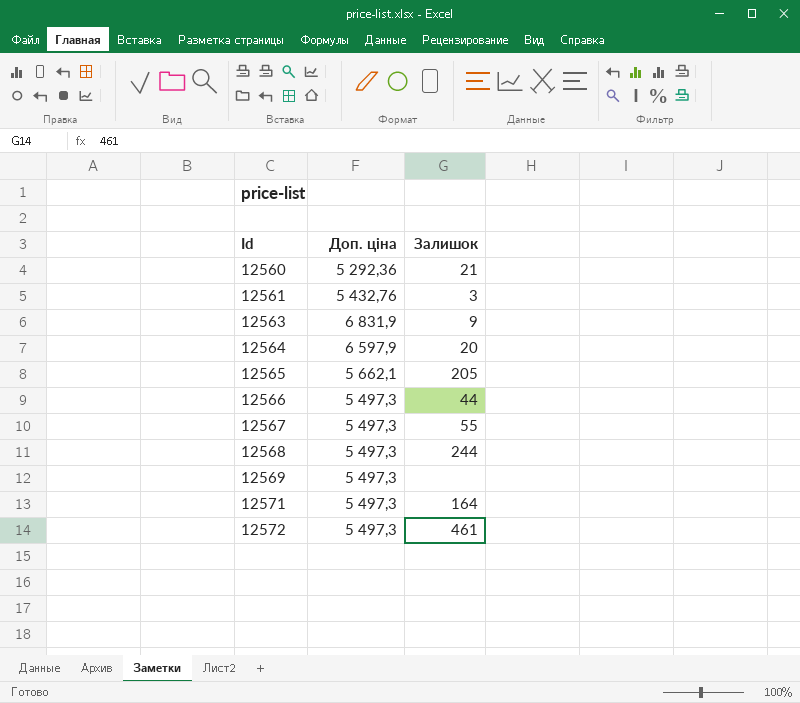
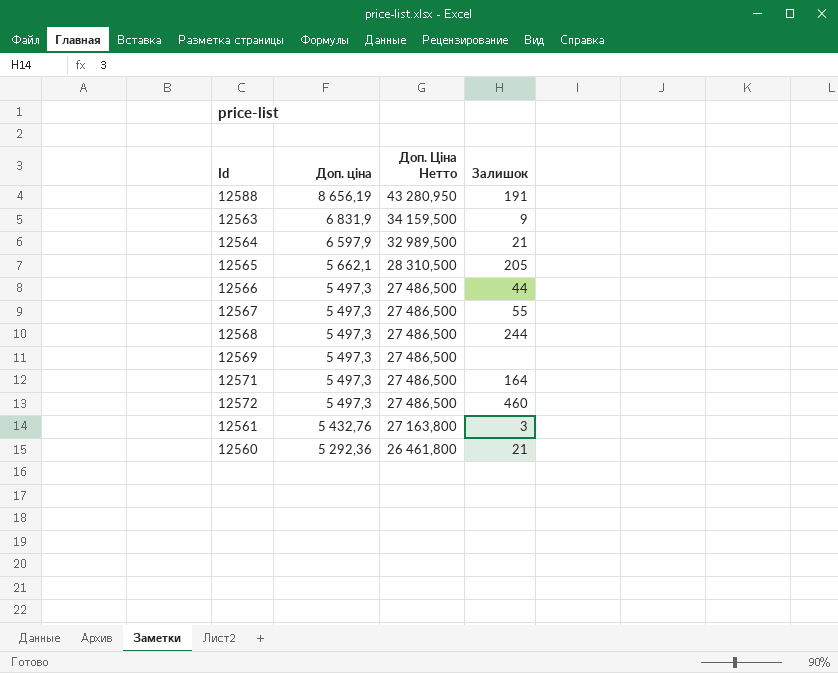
row order: Id ascending -> Доп. ціна descending
column Доп. Ціна Нетто | formula: none -> [Доп. ціна] * 5
row 12588: none -> 8 656,19 | 43 280,950 | 191
12564 | Залишок: 20 -> 21
12572 | Залишок: 461 -> 460

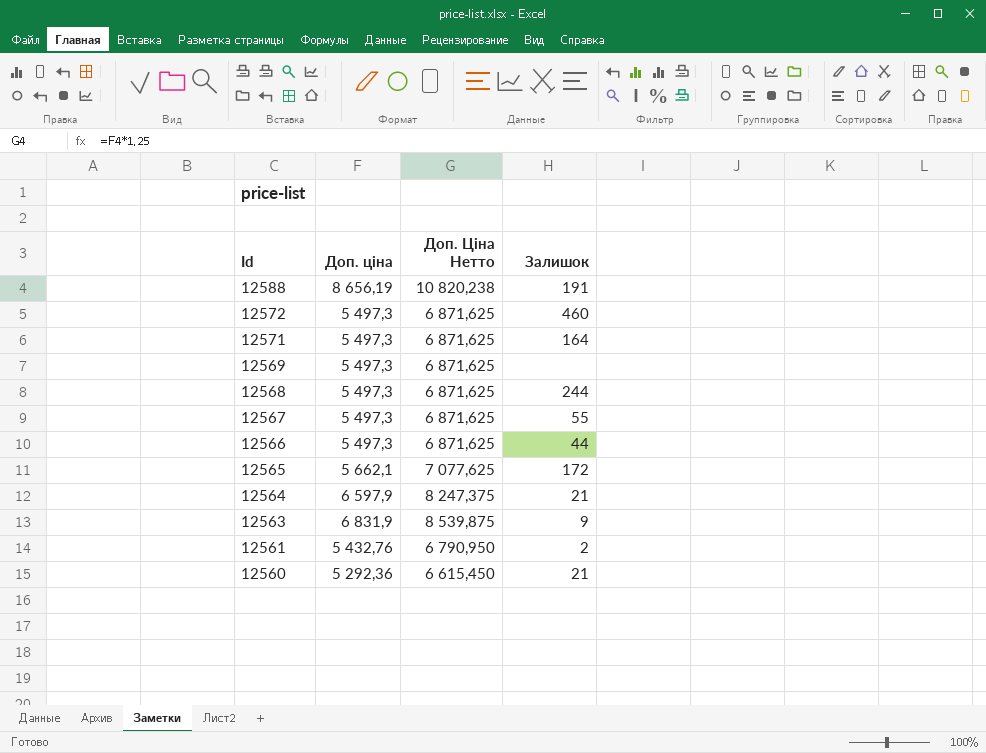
row order: Доп. ціна descending -> Id descending
column Доп. Ціна Нетто | formula: [Доп. ціна] * 5 -> [Доп. ціна] * 1,25
12565 | Залишок: 205 -> 172
12561 | Залишок: 3 -> 2

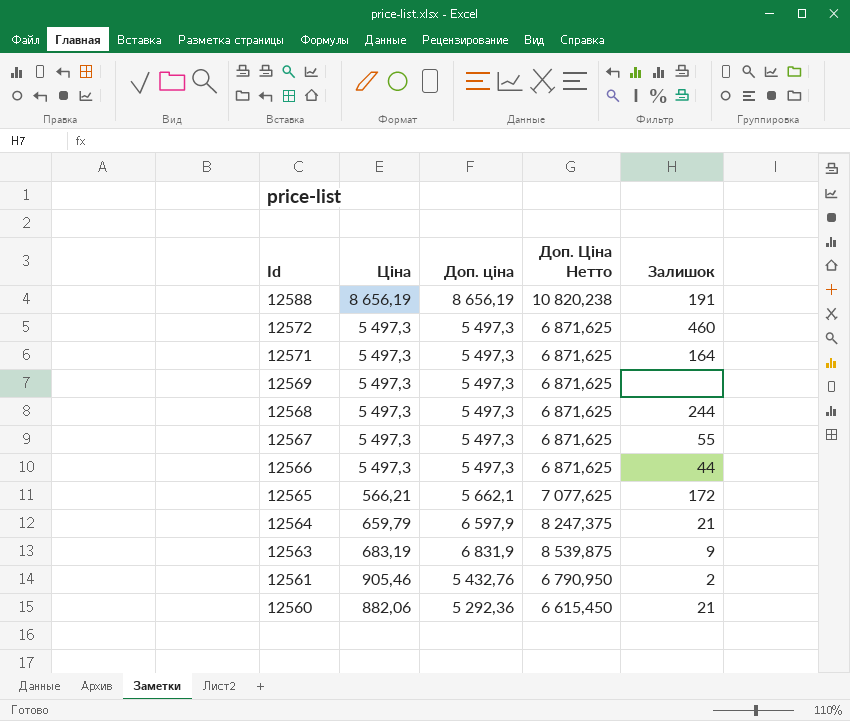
column Ціна | position: none -> 2

